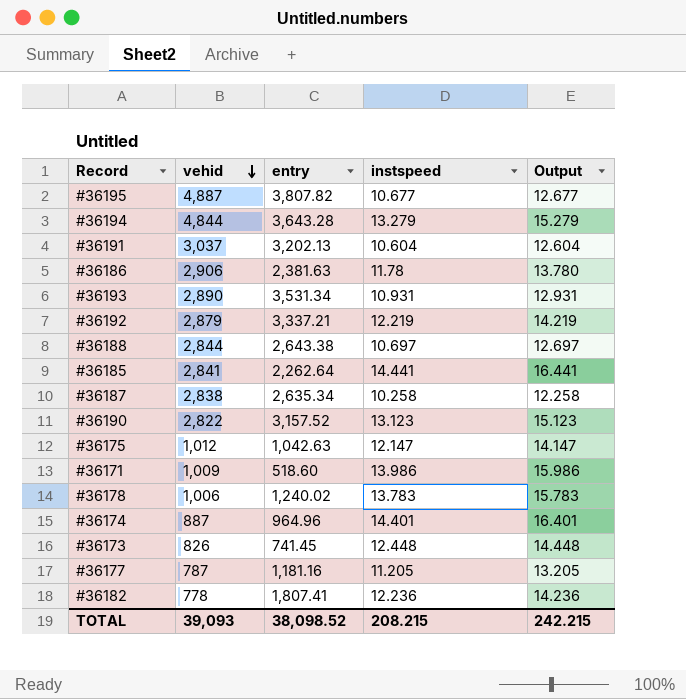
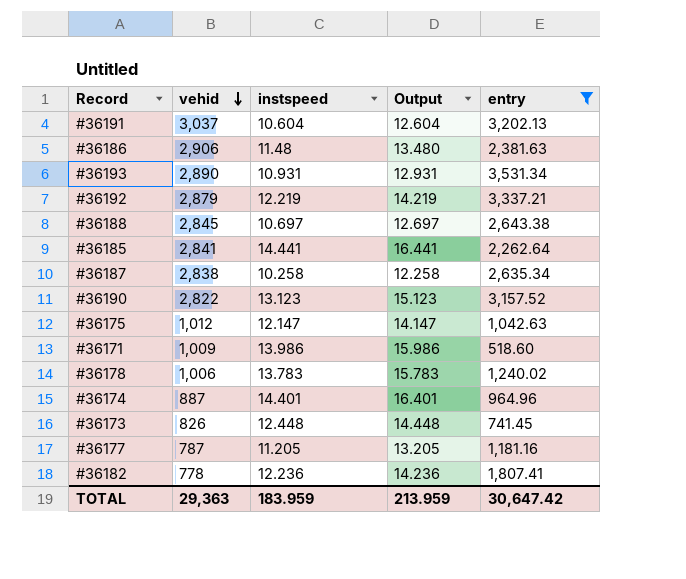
filter: none -> entry <= 3,531.34
column entry | position: 3 -> 5
#36186 | instspeed: 11.78 -> 11.48
#36186 | Output: 13.780 -> 13.480
#36188 | vehid: 2,844 -> 2,845
TOTAL | vehid: 39,093 -> 29,363
TOTAL | instspeed: 208.215 -> 183.959
TOTAL | Output: 242.215 -> 213.959
TOTAL | entry: 38,098.52 -> 30,647.42

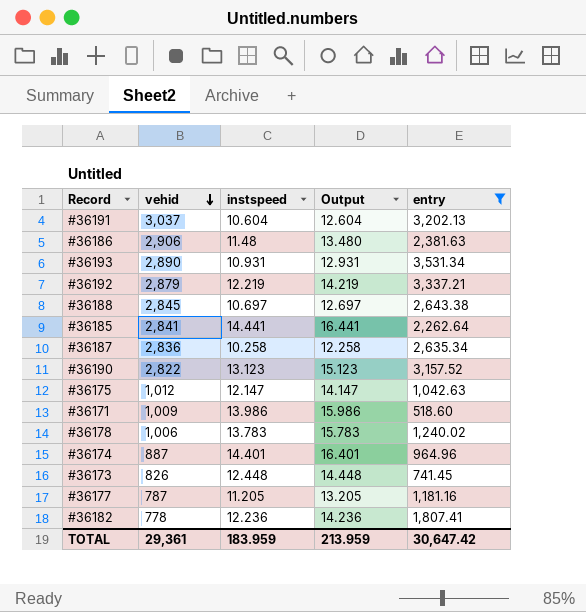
#36187 | vehid: 2,838 -> 2,836
TOTAL | vehid: 29,363 -> 29,361

